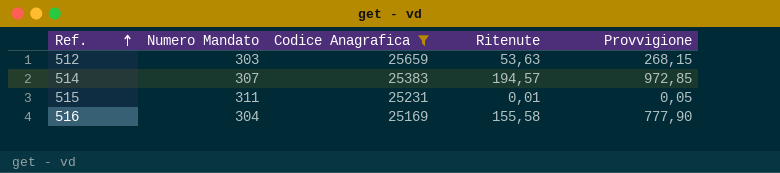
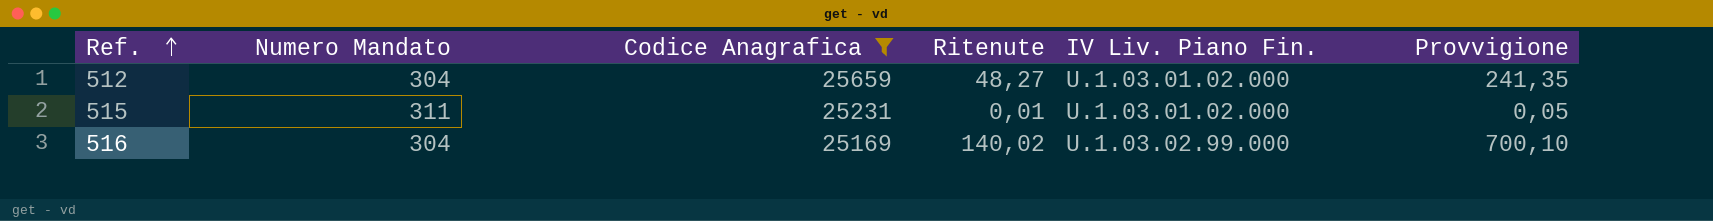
column IV Liv. Piano Fin. | position: none -> 5
row 514: 307 | 25383 | 194,57 | 972,85 -> none
512 | Numero Mandato: 303 -> 304
512 | Ritenute: 53,63 -> 48,27
512 | Provvigione: 268,15 -> 241,35
516 | Ritenute: 155,58 -> 140,02
516 | Provvigione: 777,90 -> 700,10

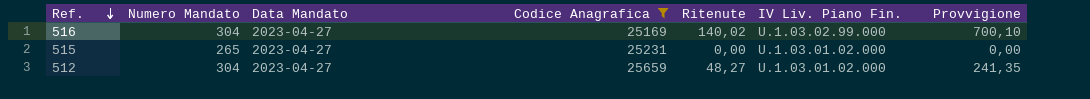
row order: Ref. ascending -> Ref. descending
column Data Mandato | position: none -> 3
515 | Numero Mandato: 311 -> 265
515 | Ritenute: 0,01 -> 0,00
515 | Provvigione: 0,05 -> 0,00

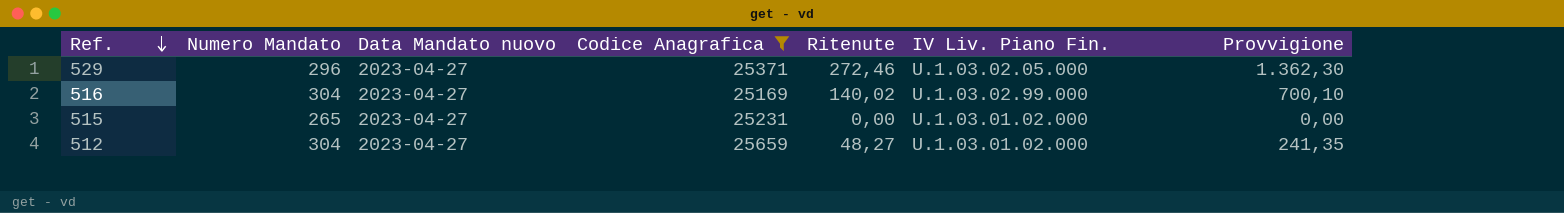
column name: Data Mandato -> Data Mandato nuovo
row 529: none -> 296 | 2023-04-27 | 25371 | 272,46 | U.1.03.02.05.000 | 1.362,30

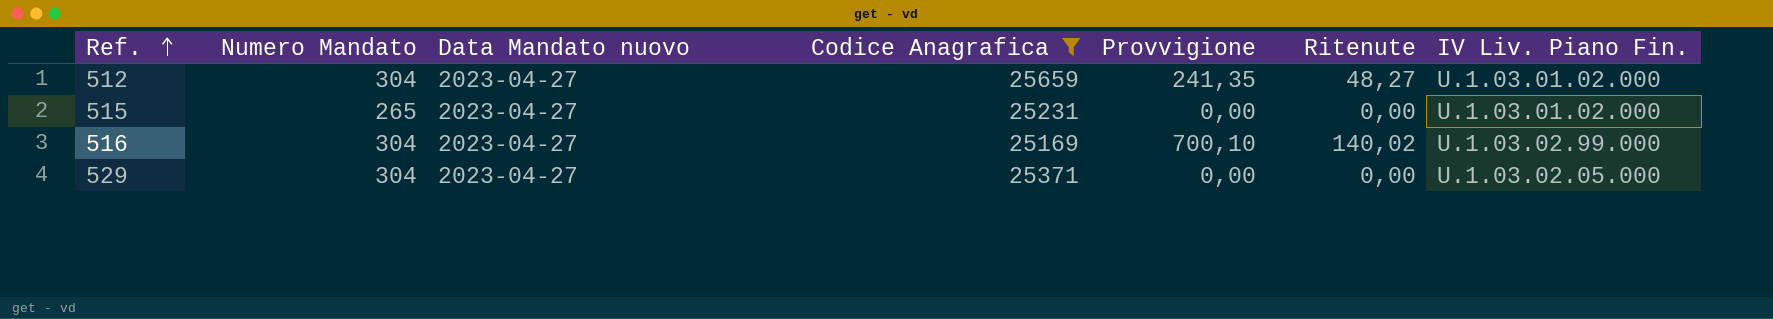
row order: Ref. descending -> Ref. ascending
column Provvigione | position: 7 -> 5
529 | Numero Mandato: 296 -> 304
529 | Provvigione: 1.362,30 -> 0,00
529 | Ritenute: 272,46 -> 0,00

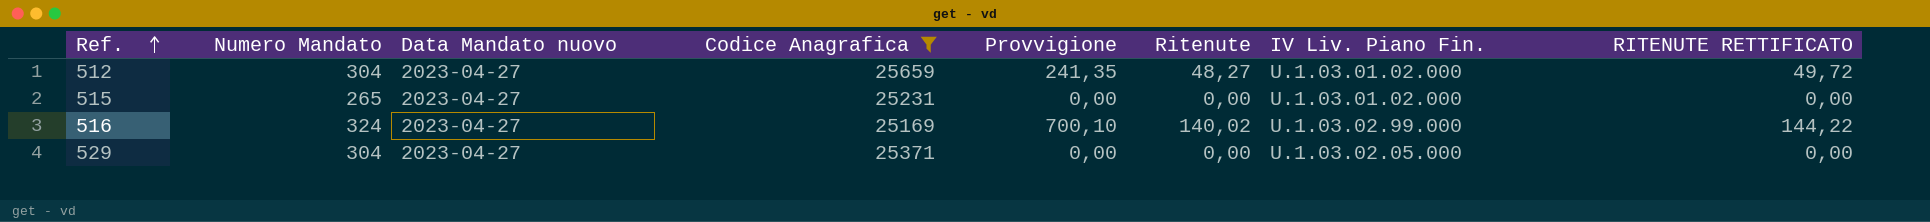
column RITENUTE RETTIFICATO | formula: none -> [Ritenute] * 1,03
516 | Numero Mandato: 304 -> 324

